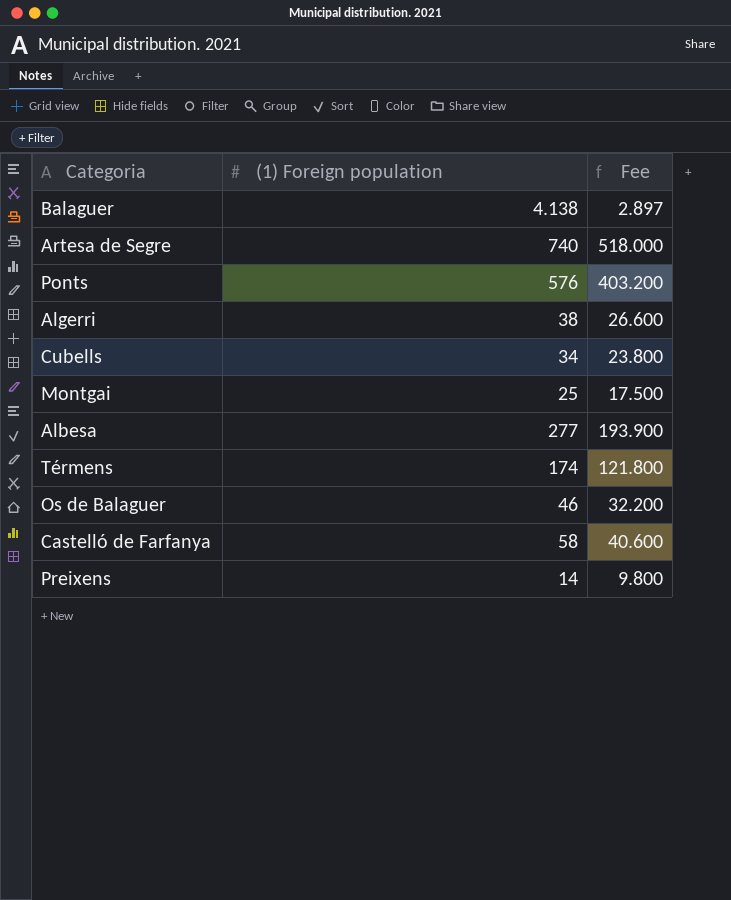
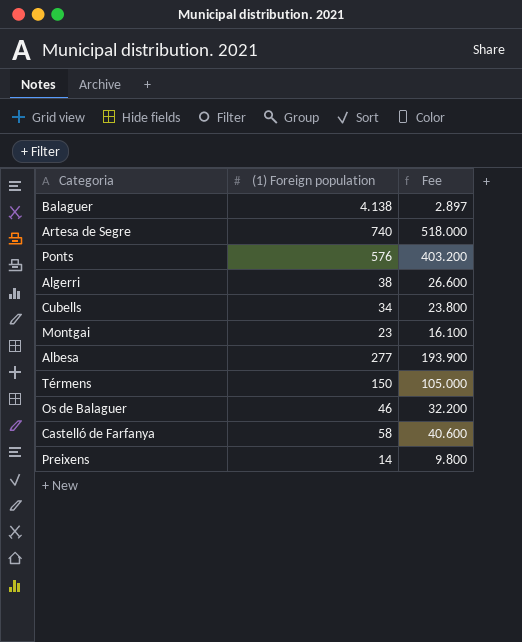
Montgai | (1) Foreign population: 25 -> 23
Montgai | Fee: 17.500 -> 16.100
Térmens | (1) Foreign population: 174 -> 150
Térmens | Fee: 121.800 -> 105.000

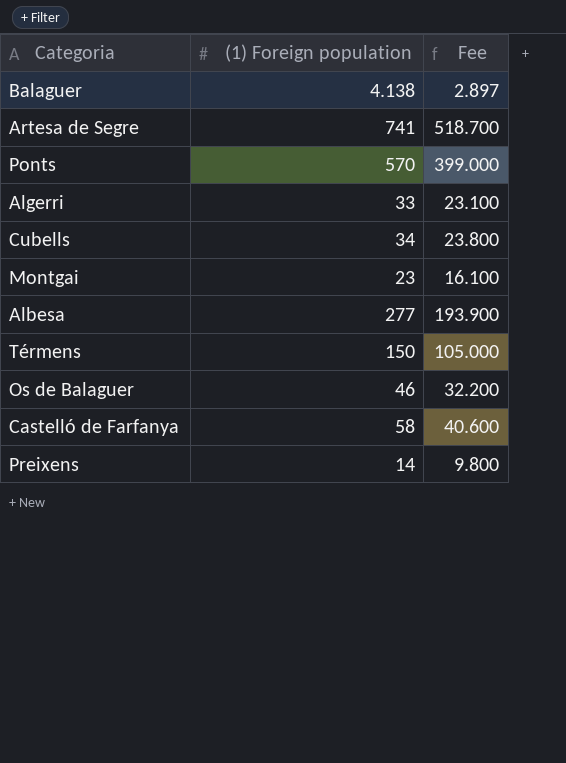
Artesa de Segre | (1) Foreign population: 740 -> 741
Artesa de Segre | Fee: 518.000 -> 518.700
Ponts | (1) Foreign population: 576 -> 570
Ponts | Fee: 403.200 -> 399.000
Algerri | (1) Foreign population: 38 -> 33
Algerri | Fee: 26.600 -> 23.100

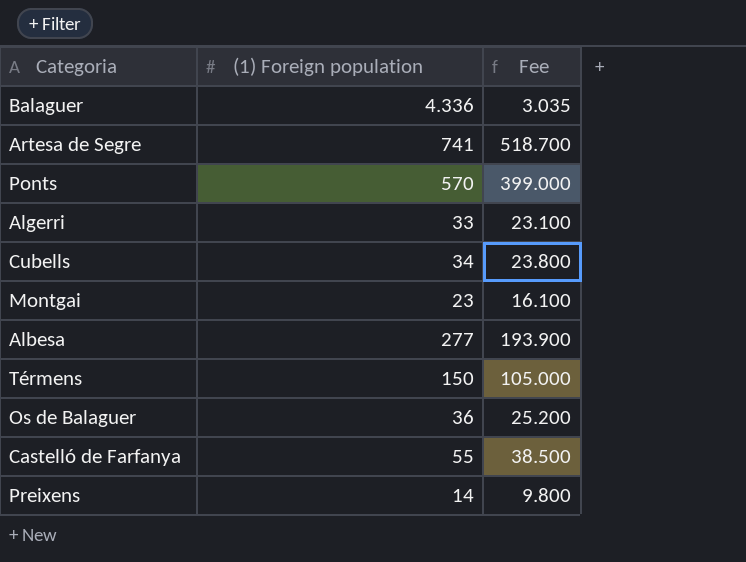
Balaguer | (1) Foreign population: 4.138 -> 4.336
Balaguer | Fee: 2.897 -> 3.035
Os de Balaguer | (1) Foreign population: 46 -> 36
Os de Balaguer | Fee: 32.200 -> 25.200
Castelló de Farfanya | (1) Foreign population: 58 -> 55
Castelló de Farfanya | Fee: 40.600 -> 38.500

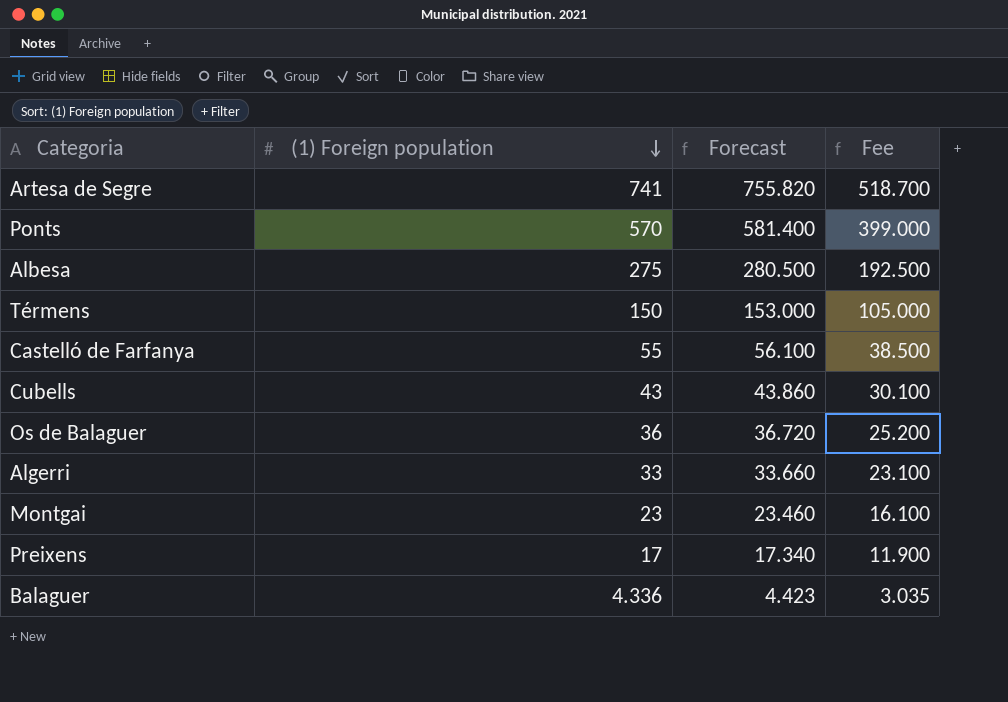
row order: none -> (1) Foreign population descending
column Forecast | formula: none -> [(1) Foreign population] * 1.02
Albesa | (1) Foreign population: 277 -> 275
Albesa | Fee: 193.900 -> 192.500
Cubells | (1) Foreign population: 34 -> 43
Cubells | Fee: 23.800 -> 30.100
Preixens | (1) Foreign population: 14 -> 17
Preixens | Fee: 9.800 -> 11.900

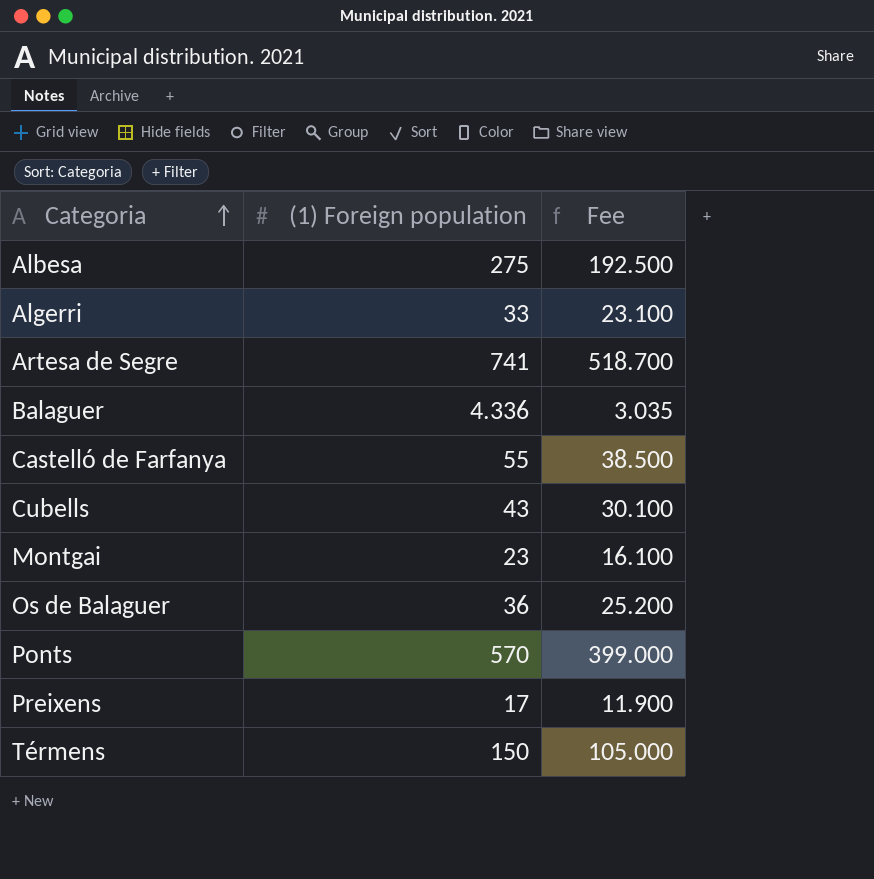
row order: (1) Foreign population descending -> Categoria ascending
column Forecast | formula: [(1) Foreign population] * 1.02 -> none

